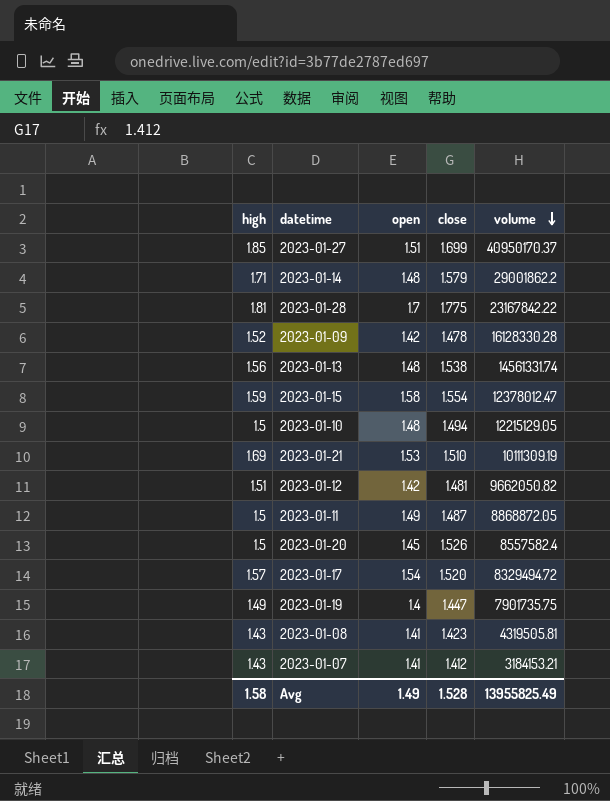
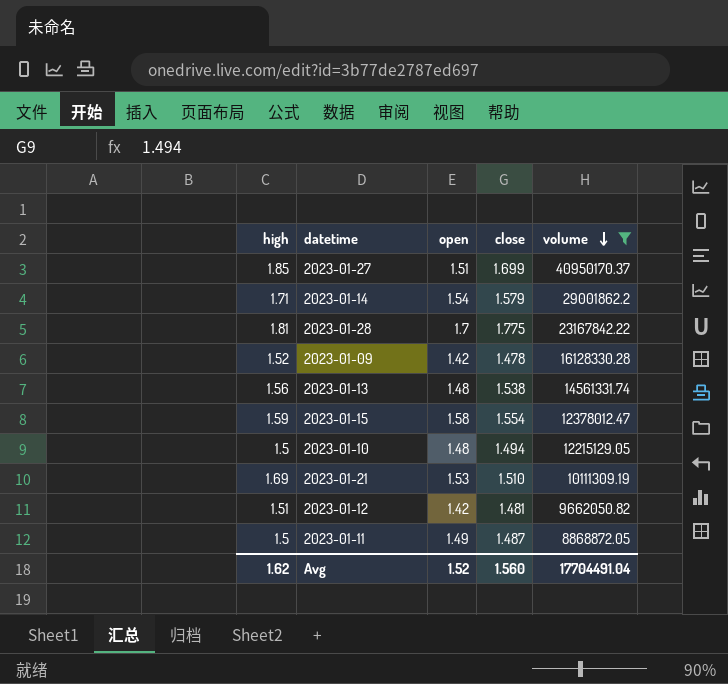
filter: none -> volume >= 8868872.05
2023-01-14 | open: 1.48 -> 1.54
Avg | high: 1.58 -> 1.62
Avg | open: 1.49 -> 1.52
Avg | close: 1.528 -> 1.560
Avg | volume: 13955825.49 -> 17704491.04

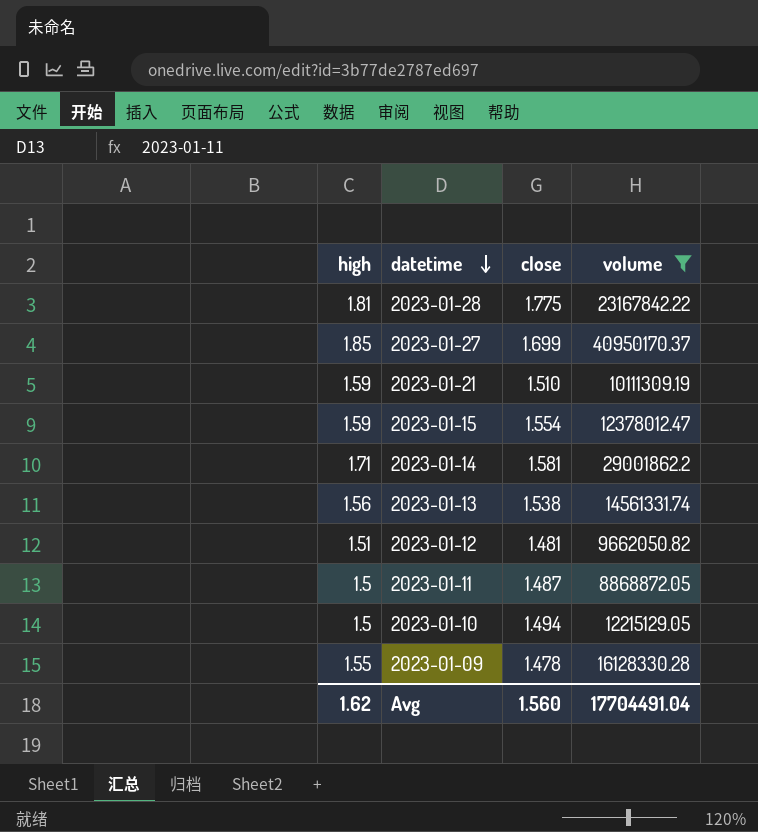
row order: volume descending -> datetime descending
column open | position: 3 -> none
2023-01-21 | high: 1.69 -> 1.59
2023-01-14 | close: 1.579 -> 1.581
2023-01-09 | high: 1.52 -> 1.55

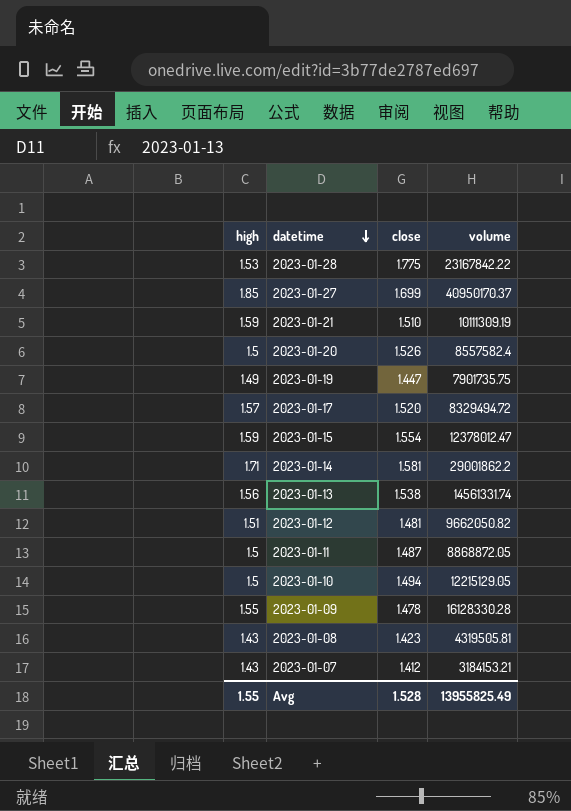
filter: volume >= 8868872.05 -> none
2023-01-28 | high: 1.81 -> 1.53
Avg | high: 1.62 -> 1.55
Avg | close: 1.560 -> 1.528
Avg | volume: 17704491.04 -> 13955825.49

